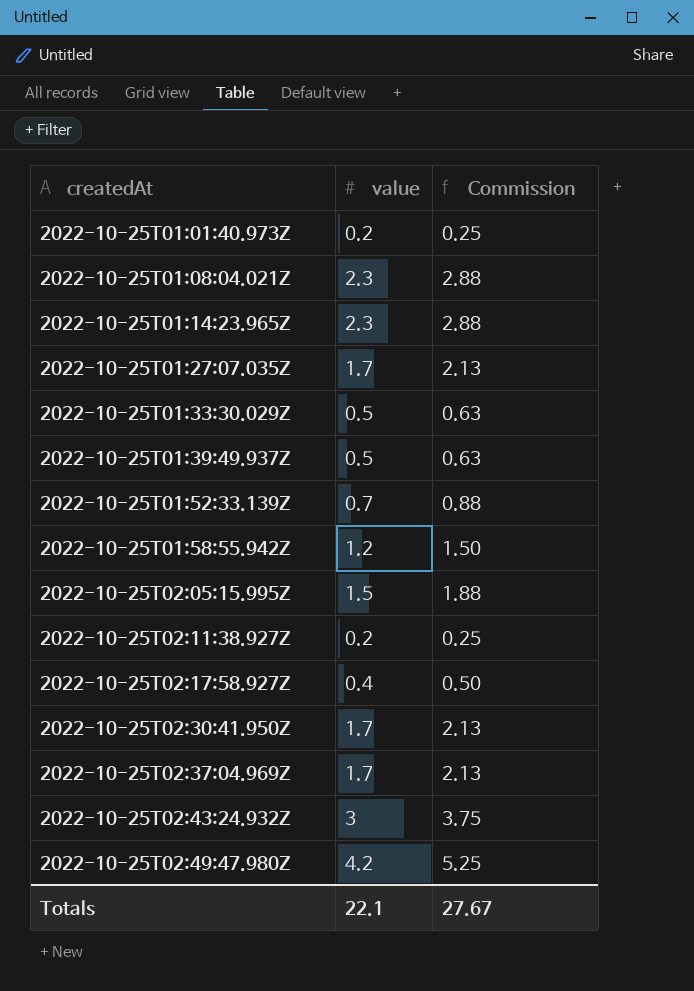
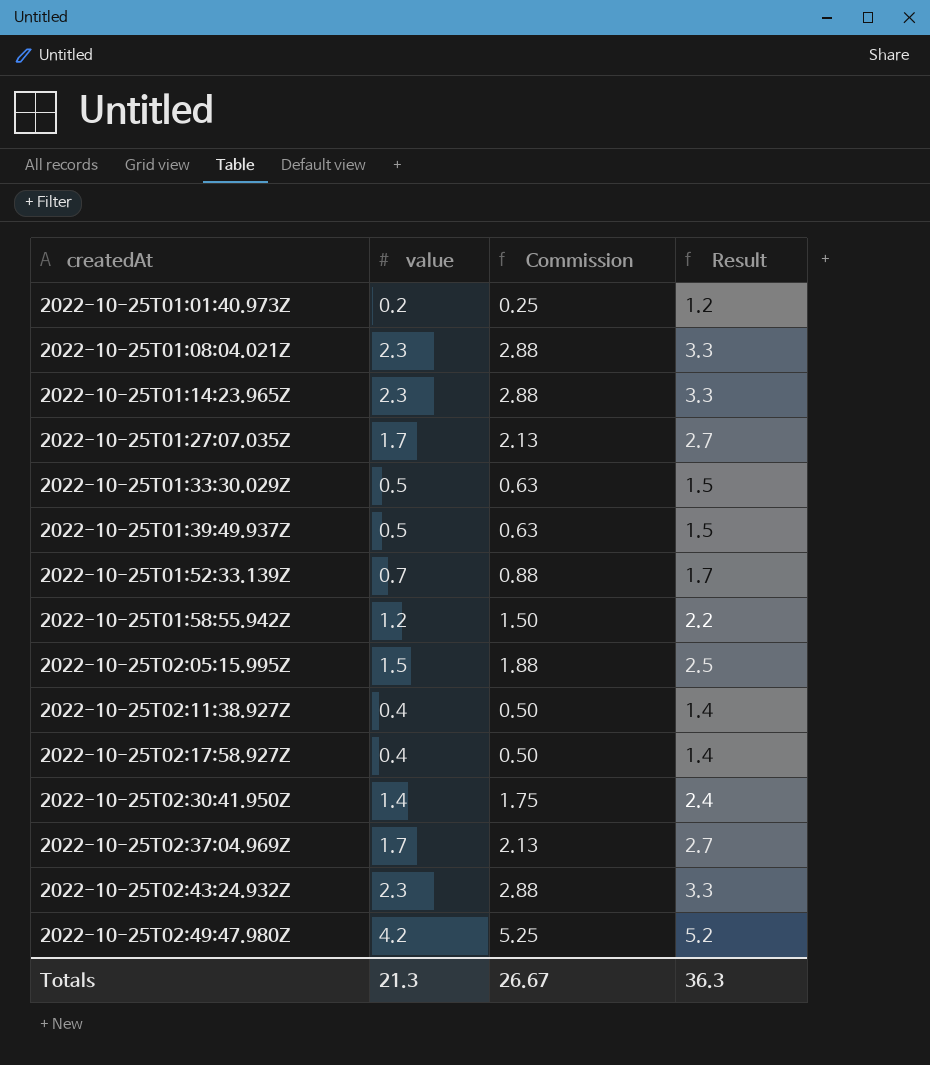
column Result | formula: none -> [value] + 1
2022-10-25T02:11:38.927Z | value: 0.2 -> 0.4
2022-10-25T02:11:38.927Z | Commission: 0.25 -> 0.50
2022-10-25T02:30:41.950Z | value: 1.7 -> 1.4
2022-10-25T02:30:41.950Z | Commission: 2.13 -> 1.75
2022-10-25T02:43:24.932Z | value: 3 -> 2.3
2022-10-25T02:43:24.932Z | Commission: 3.75 -> 2.88
Totals | value: 22.1 -> 21.3
Totals | Commission: 27.67 -> 26.67

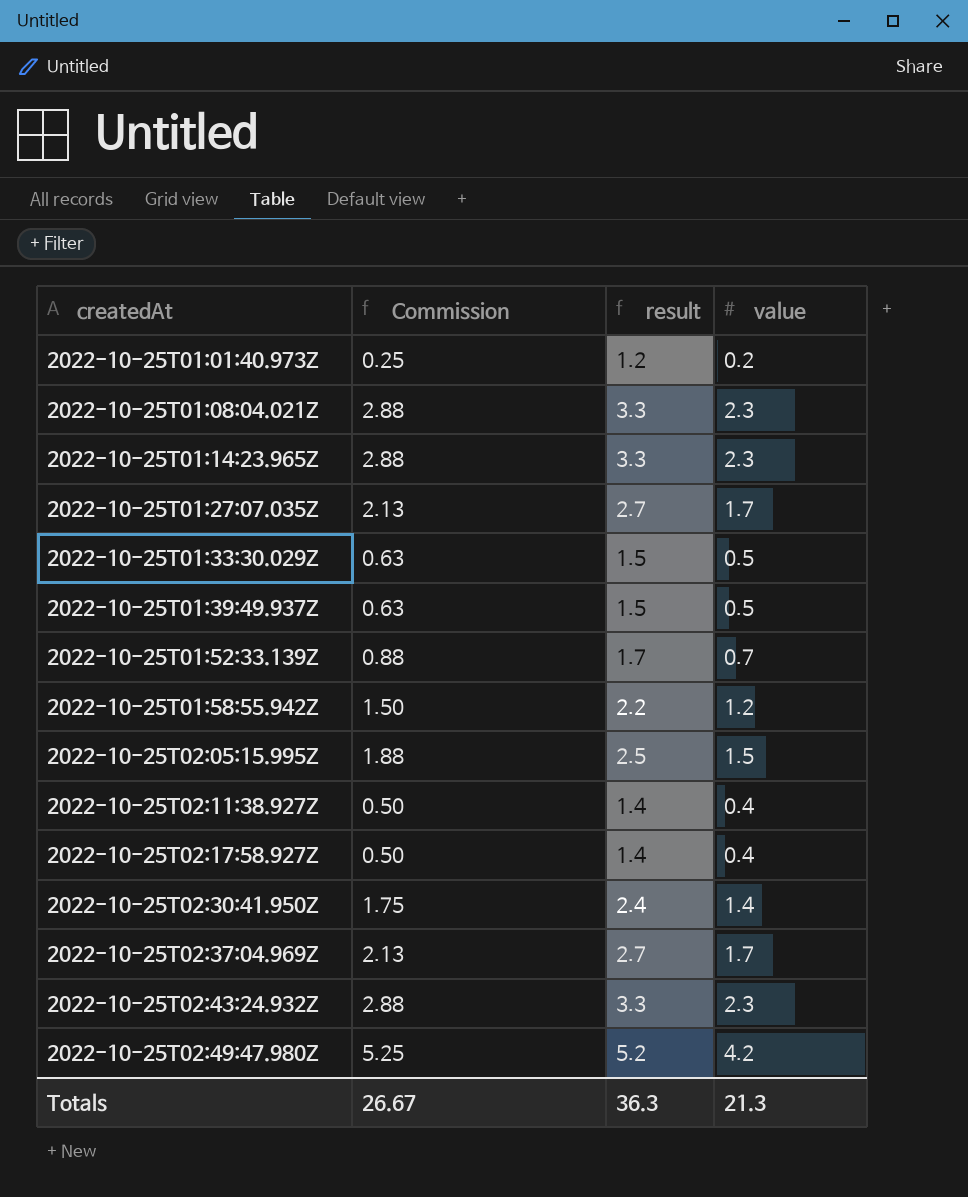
column name: Result -> result
column value | position: 2 -> 4

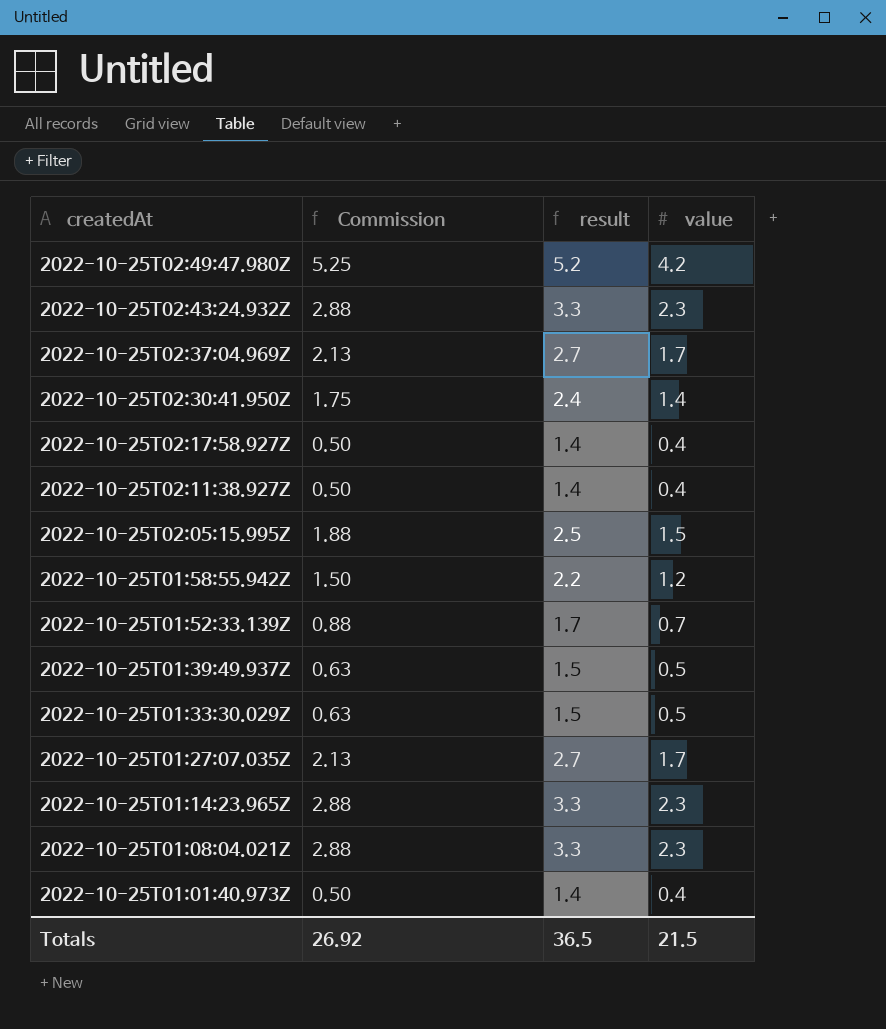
row order: createdAt ascending -> createdAt descending
2022-10-25T01:01:40.973Z | Commission: 0.25 -> 0.50
2022-10-25T01:01:40.973Z | result: 1.2 -> 1.4
2022-10-25T01:01:40.973Z | value: 0.2 -> 0.4
Totals | Commission: 26.67 -> 26.92
Totals | result: 36.3 -> 36.5
Totals | value: 21.3 -> 21.5

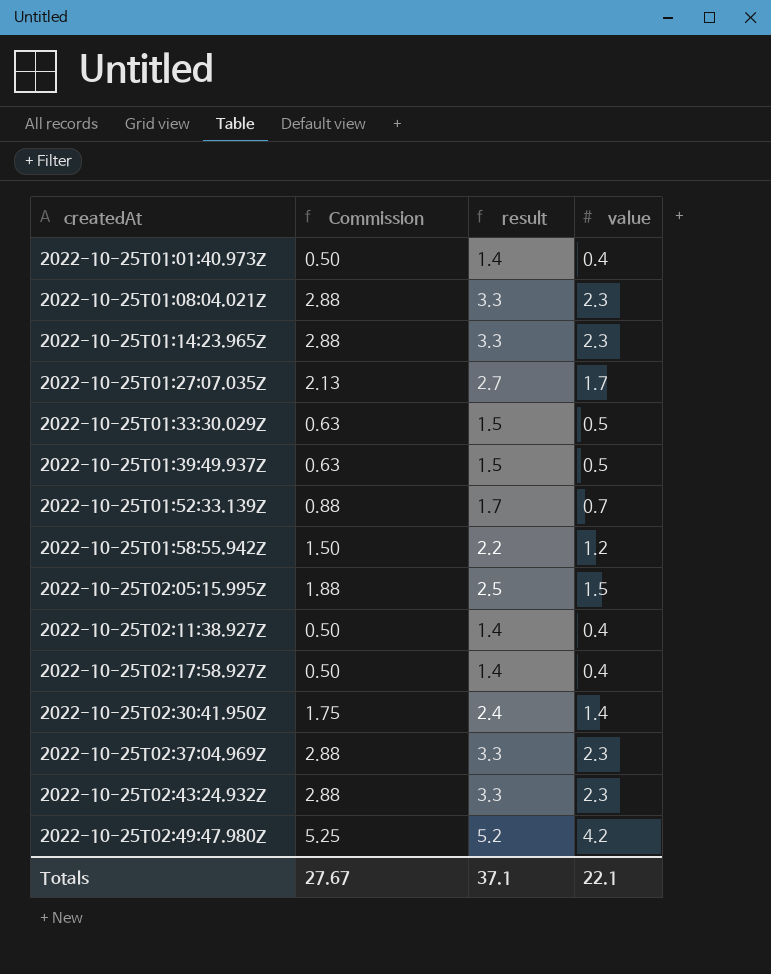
row order: createdAt descending -> createdAt ascending
2022-10-25T02:37:04.969Z | Commission: 2.13 -> 2.88
2022-10-25T02:37:04.969Z | result: 2.7 -> 3.3
2022-10-25T02:37:04.969Z | value: 1.7 -> 2.3
Totals | Commission: 26.92 -> 27.67
Totals | result: 36.5 -> 37.1
Totals | value: 21.5 -> 22.1

